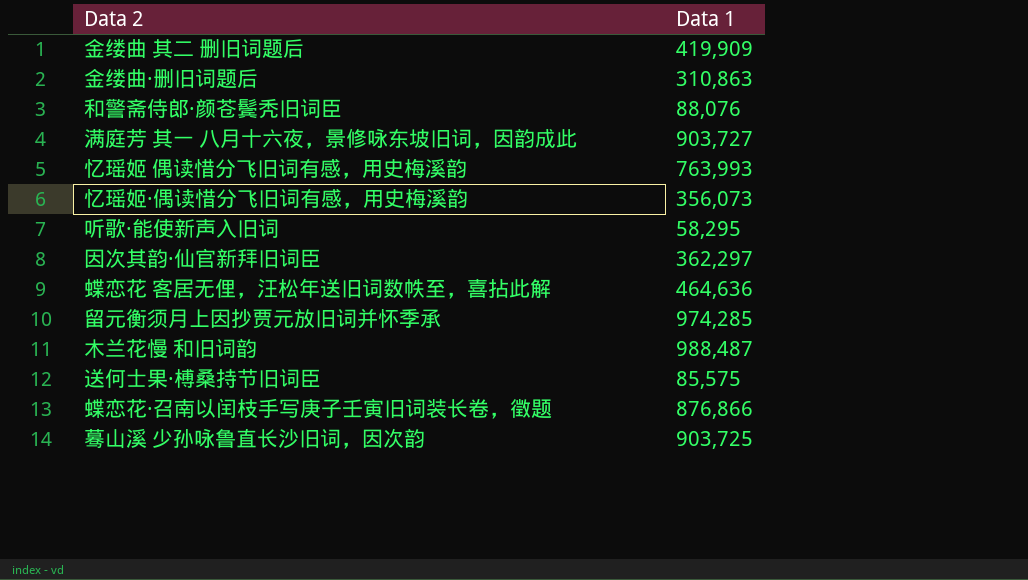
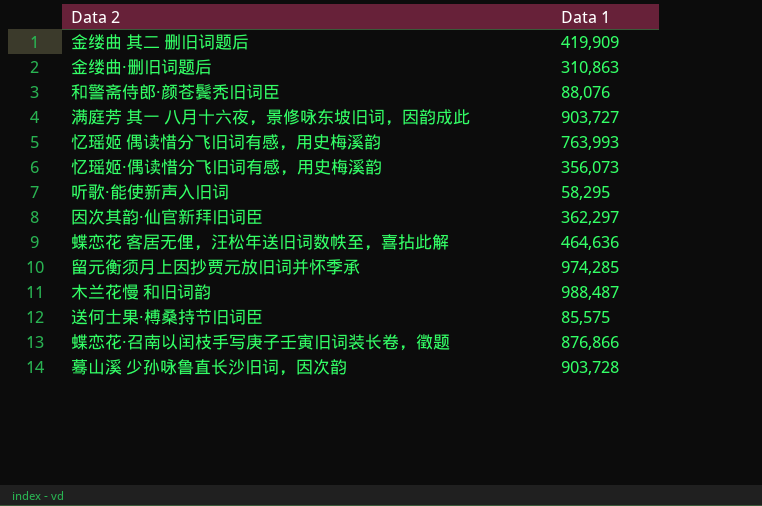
蓦山溪 少孙咏鲁直长沙旧词，因次韵 | Data 1: 903,725 -> 903,728

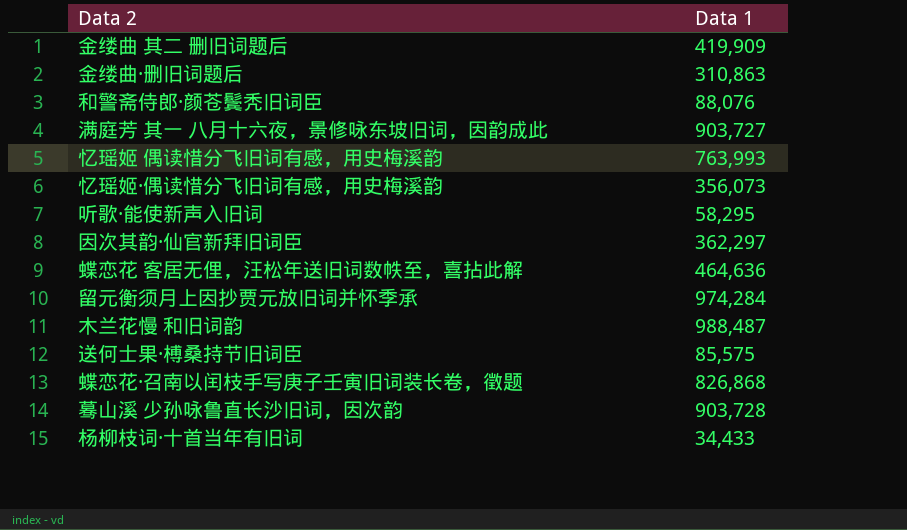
留元衡须月上因抄贾元放旧词并怀季承 | Data 1: 974,285 -> 974,284
蝶恋花·召南以闰枝手写庚子壬寅旧词装长卷，徵题 | Data 1: 876,866 -> 826,868
row 杨柳枝词·十首当年有旧词: none -> 34,433

